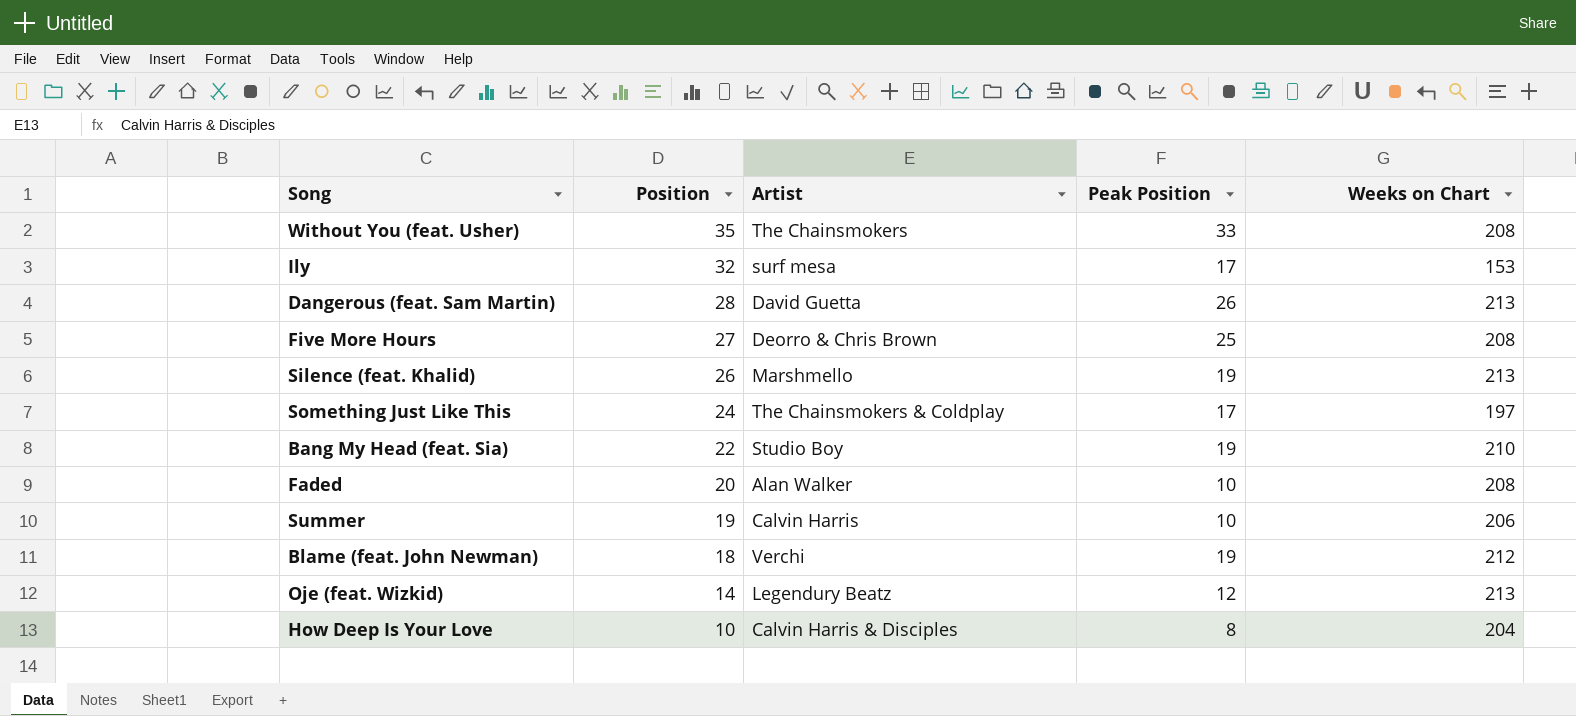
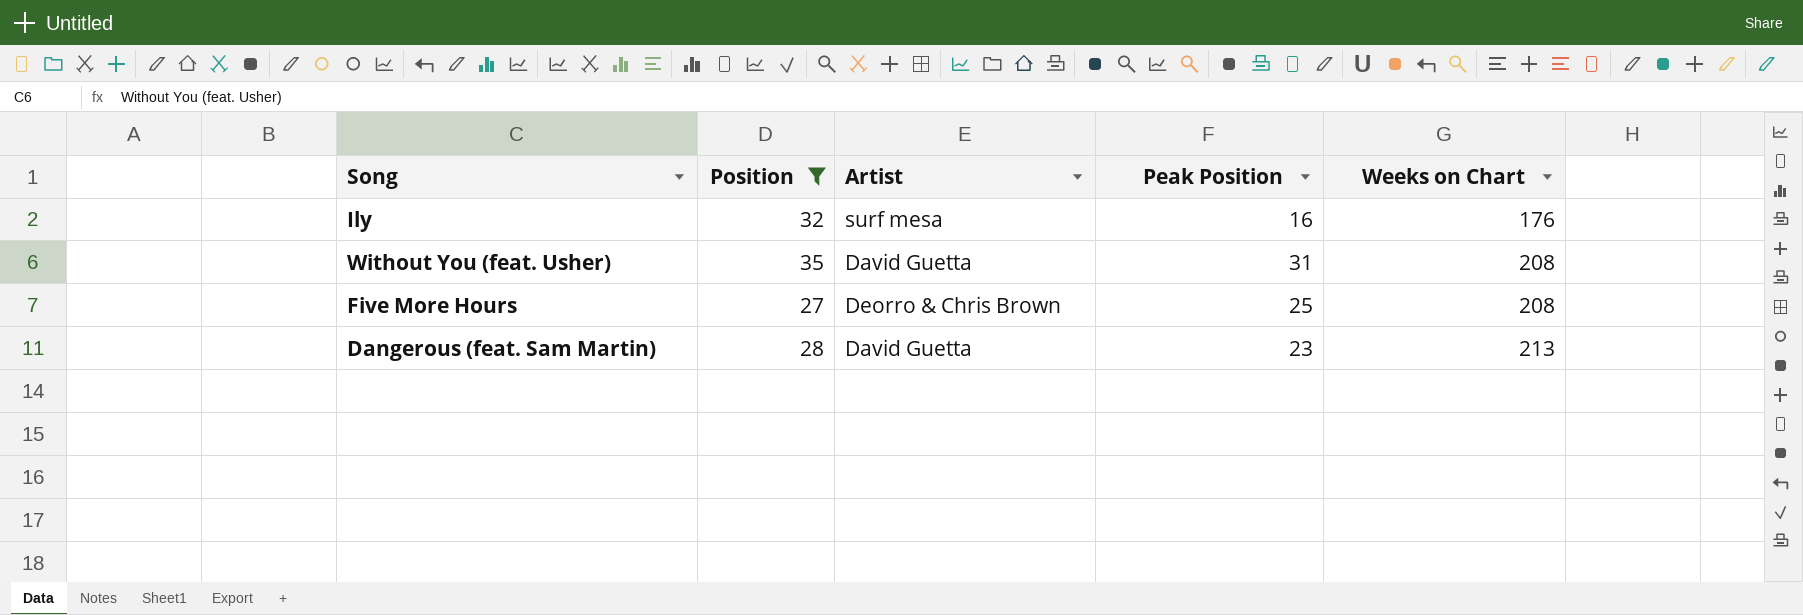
filter: none -> Position >= 27
row order: Position descending -> Weeks on Chart ascending
Ily | Peak Position: 17 -> 16
Ily | Weeks on Chart: 153 -> 176
Without You (feat. Usher) | Artist: The Chainsmokers -> David Guetta
Without You (feat. Usher) | Peak Position: 33 -> 31
Dangerous (feat. Sam Martin) | Peak Position: 26 -> 23

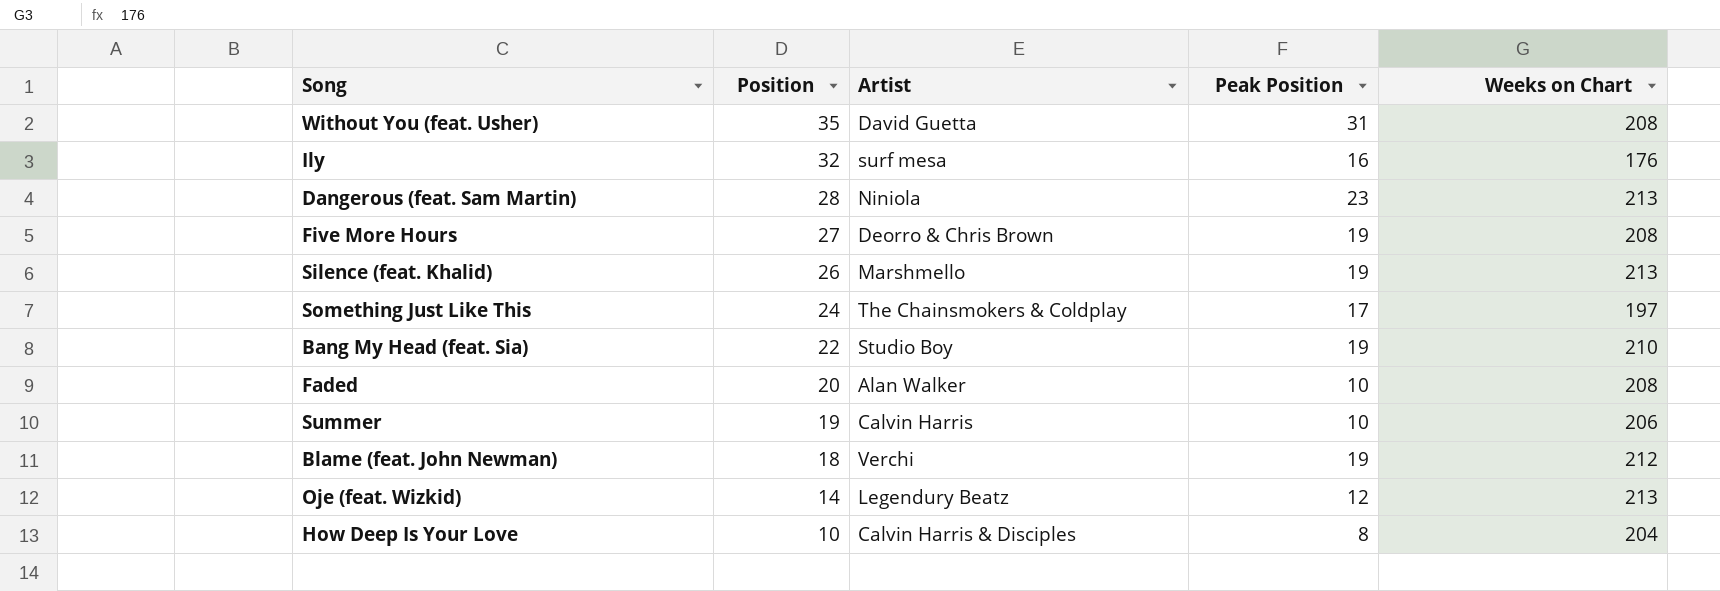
filter: Position >= 27 -> none
row order: Weeks on Chart ascending -> Position descending
Dangerous (feat. Sam Martin) | Artist: David Guetta -> Niniola
Five More Hours | Peak Position: 25 -> 19

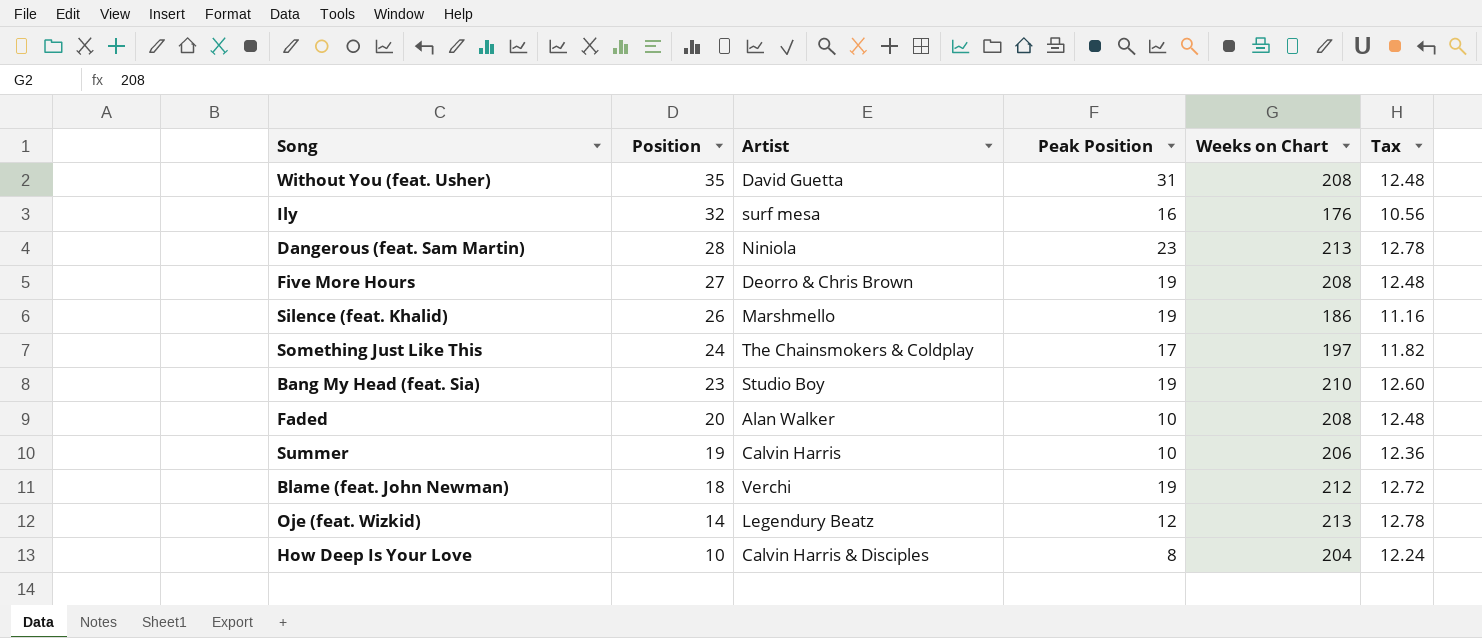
column Tax | formula: none -> [Weeks on Chart] * 0.06
Silence (feat. Khalid) | Weeks on Chart: 213 -> 186
Bang My Head (feat. Sia) | Position: 22 -> 23

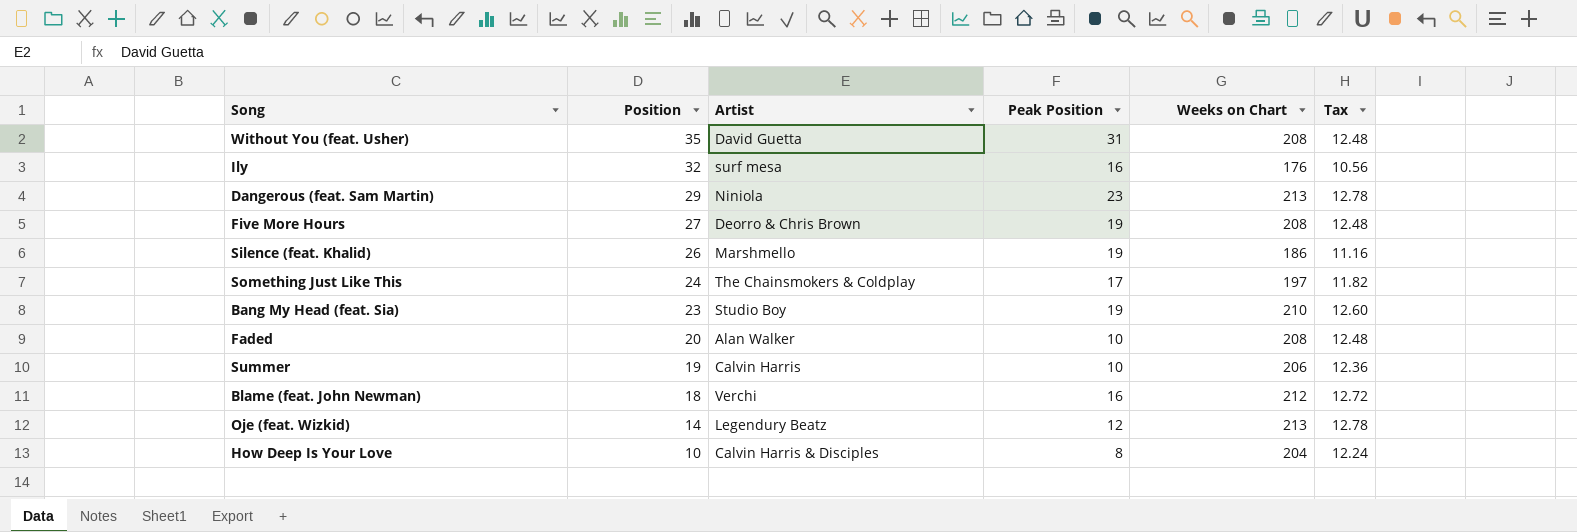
Dangerous (feat. Sam Martin) | Position: 28 -> 29
Blame (feat. John Newman) | Peak Position: 19 -> 16

